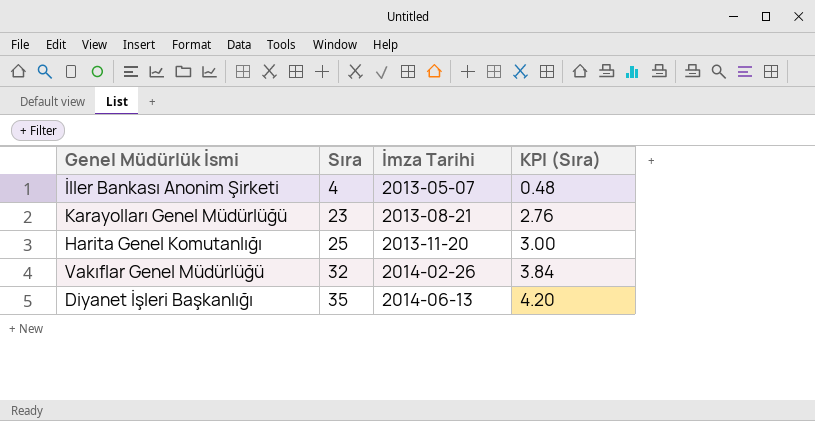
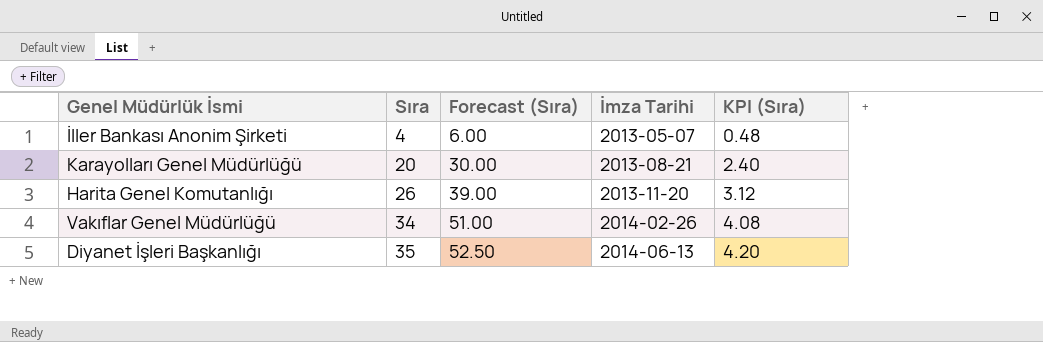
column Forecast (Sıra) | formula: none -> [Sıra] * 1.5
Karayolları Genel Müdürlüğü | Sıra: 23 -> 20
Karayolları Genel Müdürlüğü | KPI (Sıra): 2.76 -> 2.40
Harita Genel Komutanlığı | Sıra: 25 -> 26
Harita Genel Komutanlığı | KPI (Sıra): 3.00 -> 3.12
Vakıflar Genel Müdürlüğü | Sıra: 32 -> 34
Vakıflar Genel Müdürlüğü | KPI (Sıra): 3.84 -> 4.08

